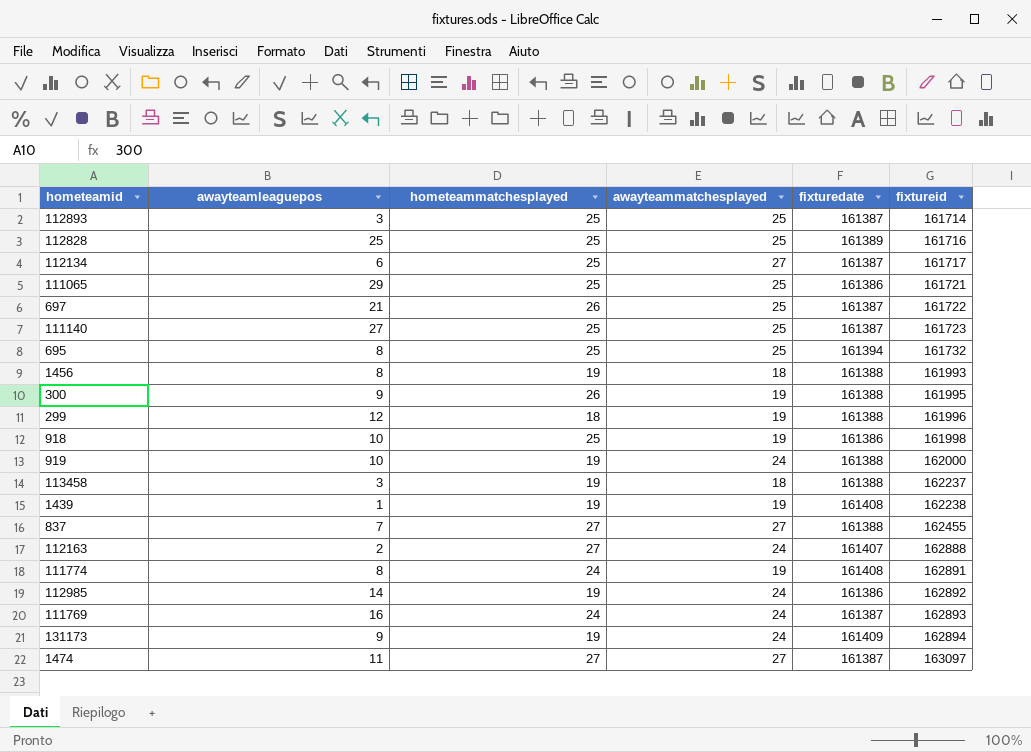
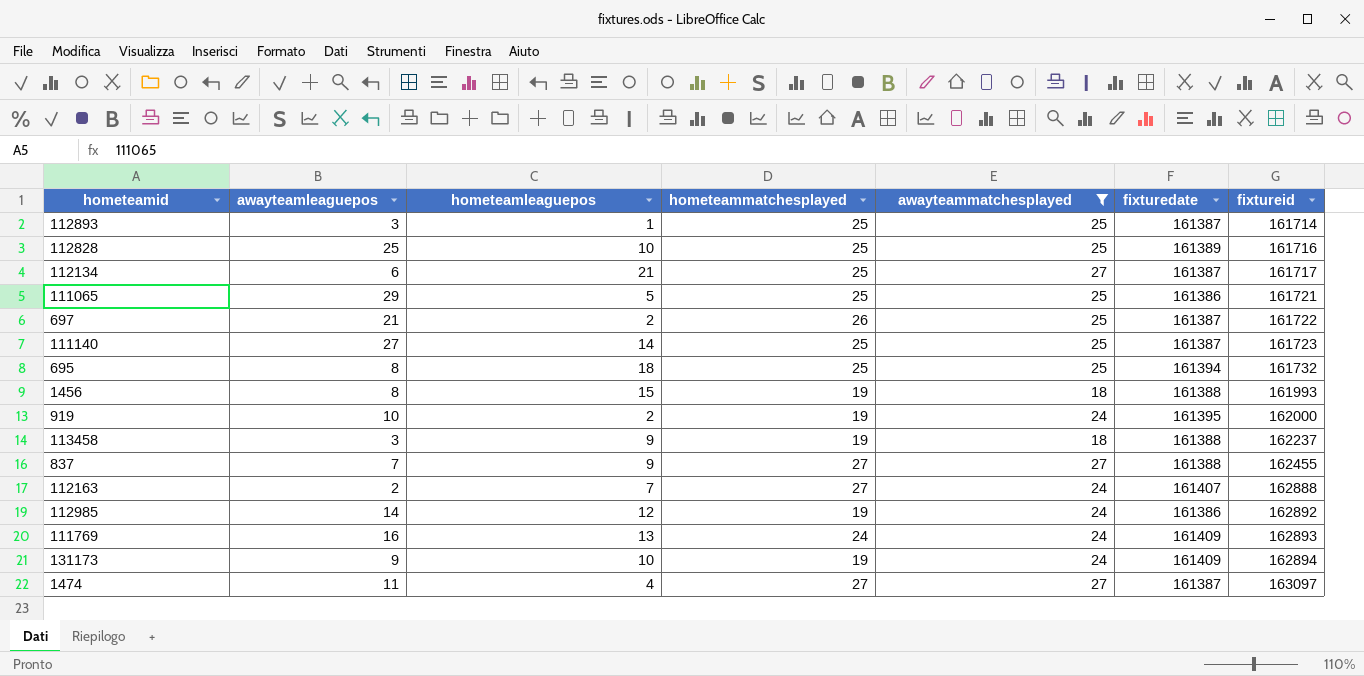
filter: none -> awayteammatchesplayed != 19
column hometeamleaguepos | position: none -> 3
919 | fixturedate: 161388 -> 161395
111769 | fixturedate: 161387 -> 161409

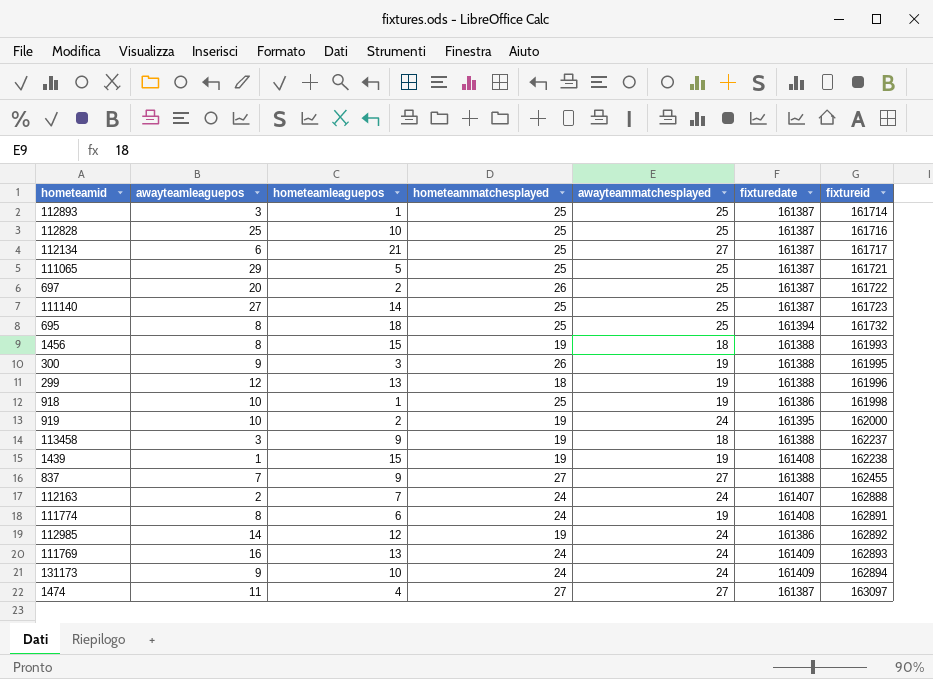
filter: awayteammatchesplayed != 19 -> none
112828 | fixturedate: 161389 -> 161387
111065 | fixturedate: 161386 -> 161387
697 | awayteamleaguepos: 21 -> 20
112163 | hometeammatchesplayed: 27 -> 24
131173 | hometeammatchesplayed: 19 -> 24

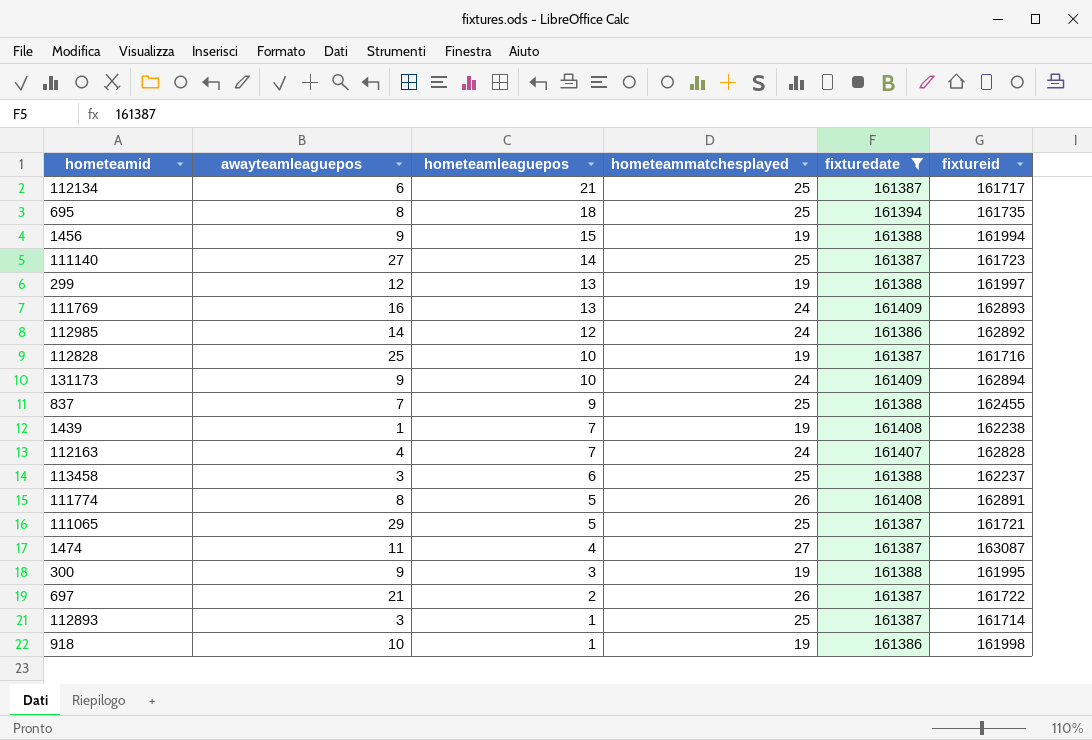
filter: none -> fixturedate != 161395
row order: fixtureid ascending -> hometeamleaguepos descending
column awayteammatchesplayed | position: 5 -> none
695 | fixtureid: 161732 -> 161735
1456 | awayteamleaguepos: 8 -> 9
1456 | fixtureid: 161993 -> 161994
299 | hometeammatchesplayed: 18 -> 19
299 | fixtureid: 161996 -> 161997
112985 | hometeammatchesplayed: 19 -> 24
112828 | hometeammatchesplayed: 25 -> 19
837 | hometeammatchesplayed: 27 -> 25
1439 | hometeamleaguepos: 15 -> 7
112163 | awayteamleaguepos: 2 -> 4
112163 | fixtureid: 162888 -> 162828
113458 | hometeamleaguepos: 9 -> 6
113458 | hometeammatchesplayed: 19 -> 25
111774 | hometeamleaguepos: 6 -> 5
111774 | hometeammatchesplayed: 24 -> 26
1474 | fixtureid: 163097 -> 163087
300 | hometeammatchesplayed: 26 -> 19
697 | awayteamleaguepos: 20 -> 21
918 | hometeammatchesplayed: 25 -> 19

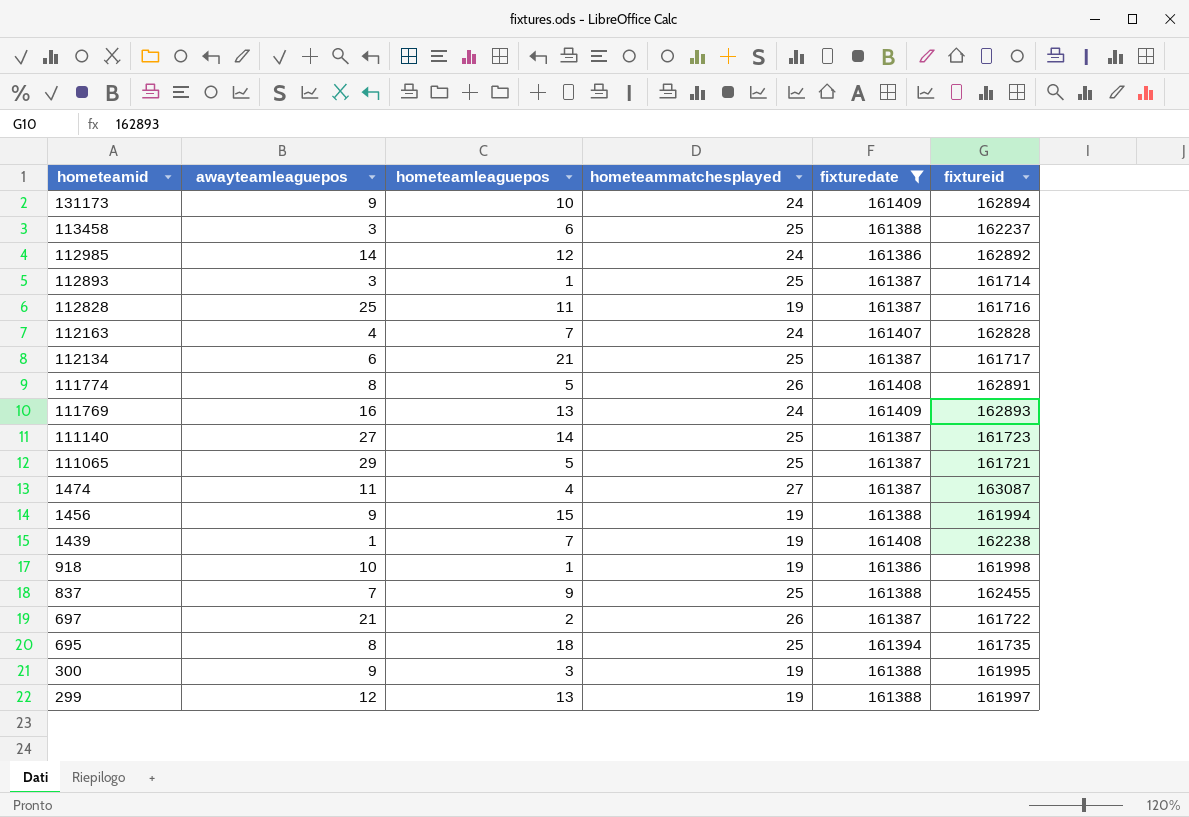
row order: hometeamleaguepos descending -> hometeamid descending
112828 | hometeamleaguepos: 10 -> 11

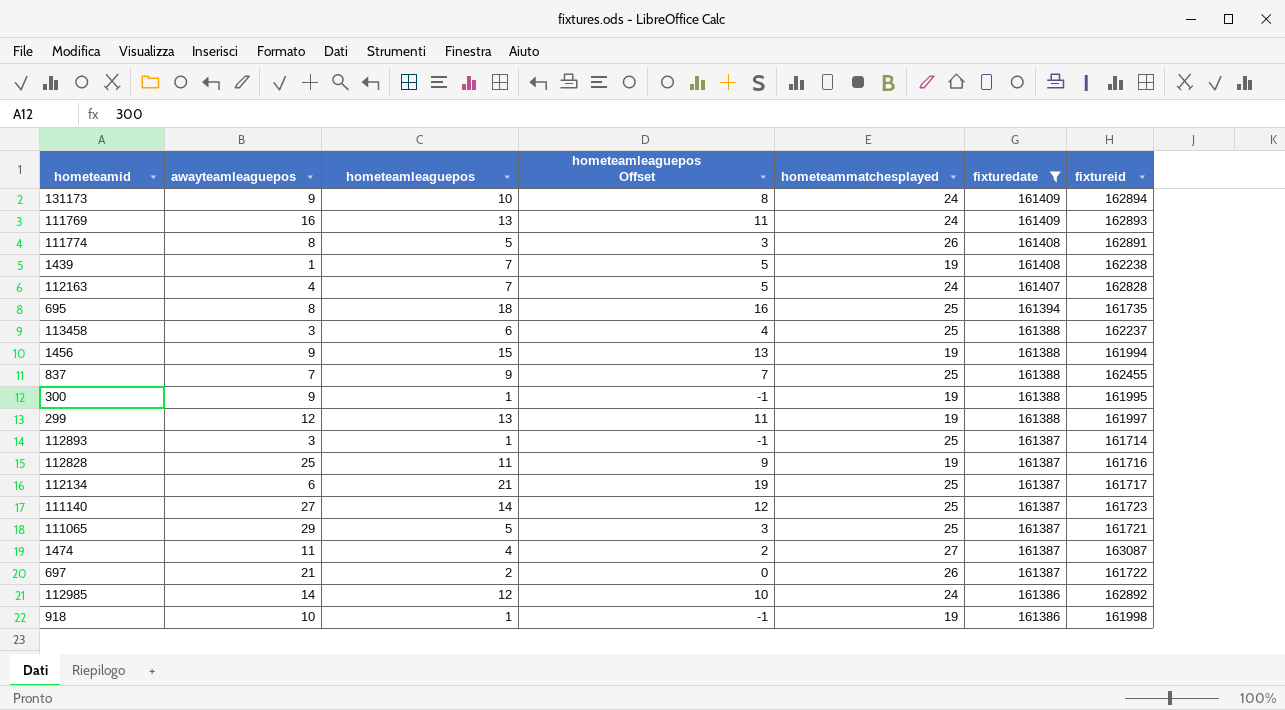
row order: hometeamid descending -> fixturedate descending
column hometeamleaguepos Offset | formula: none -> [hometeamleaguepos] - 2
300 | hometeamleaguepos: 3 -> 1

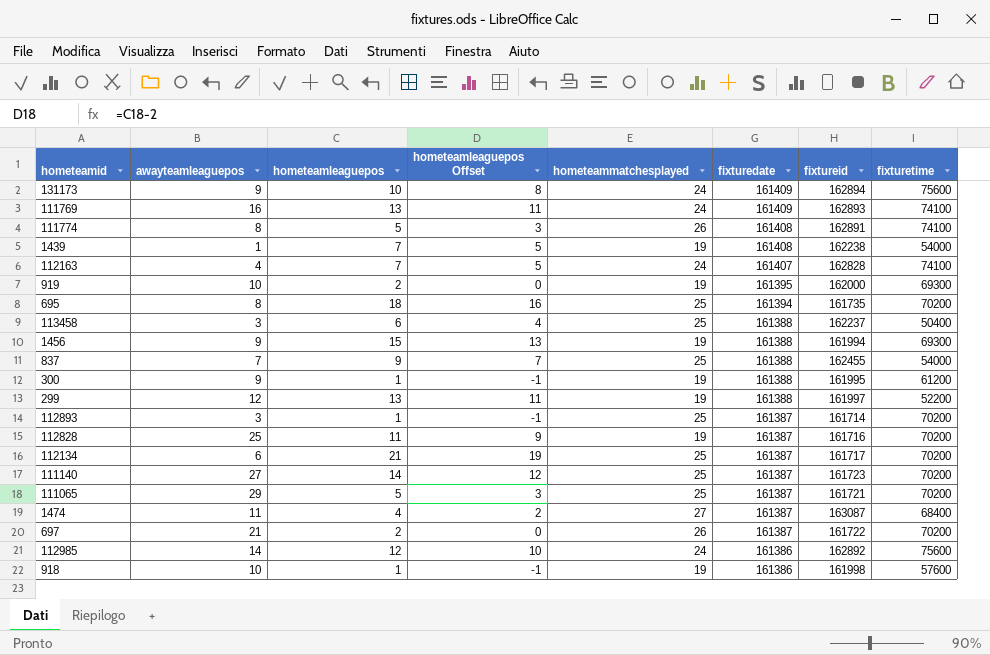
filter: fixturedate != 161395 -> none
column fixturetime | position: none -> 8

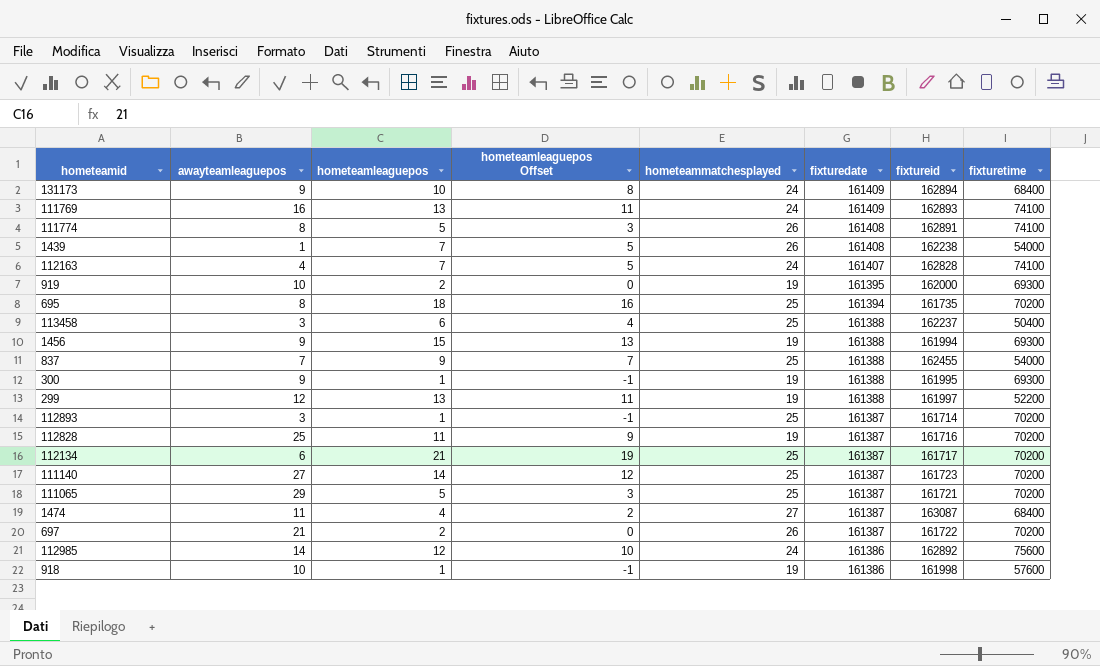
131173 | fixturetime: 75600 -> 68400
1439 | hometeammatchesplayed: 19 -> 26
300 | fixturetime: 61200 -> 69300

